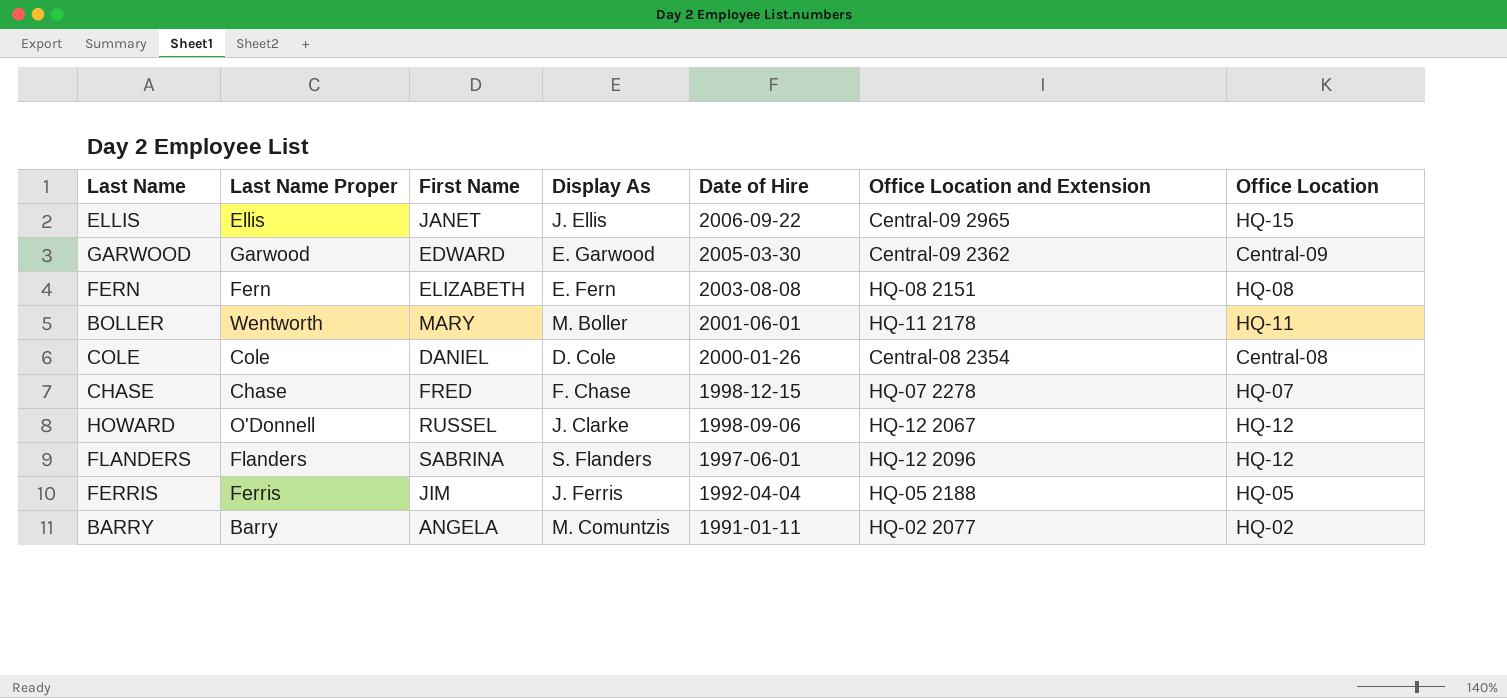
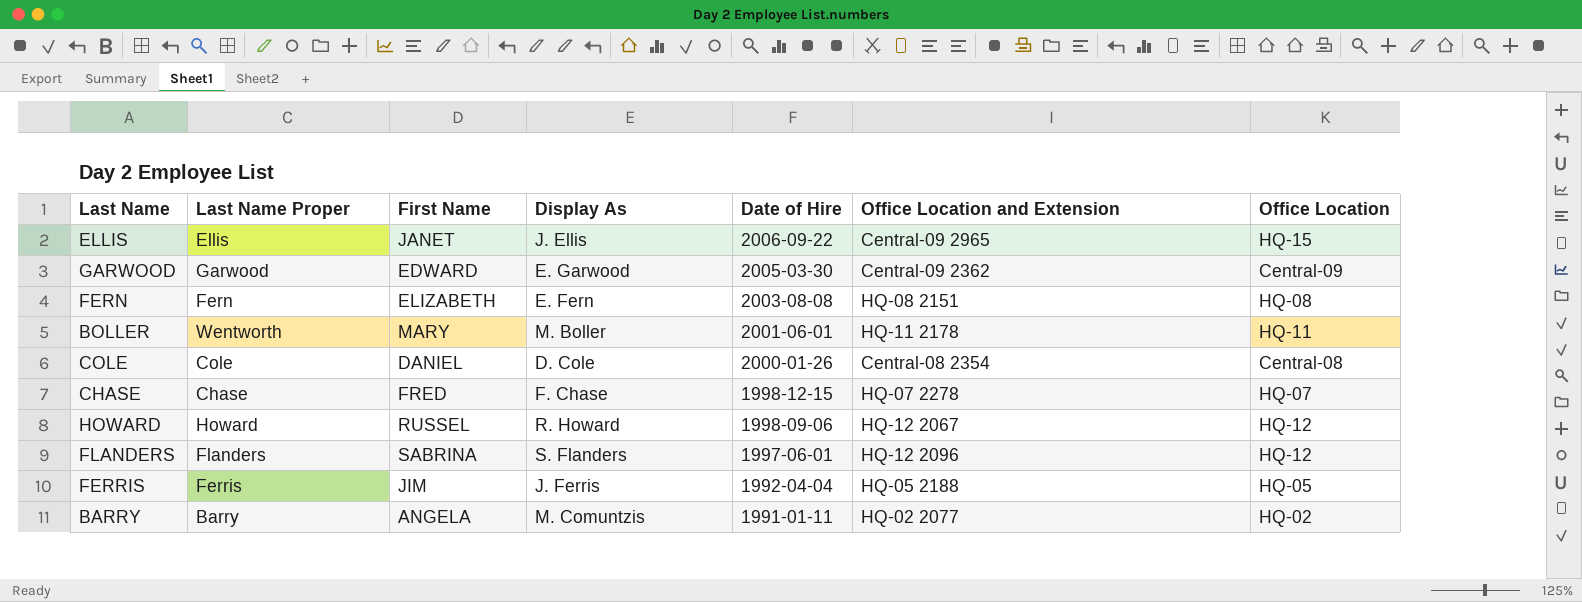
HOWARD | Last Name Proper: O'Donnell -> Howard
HOWARD | Display As: J. Clarke -> R. Howard

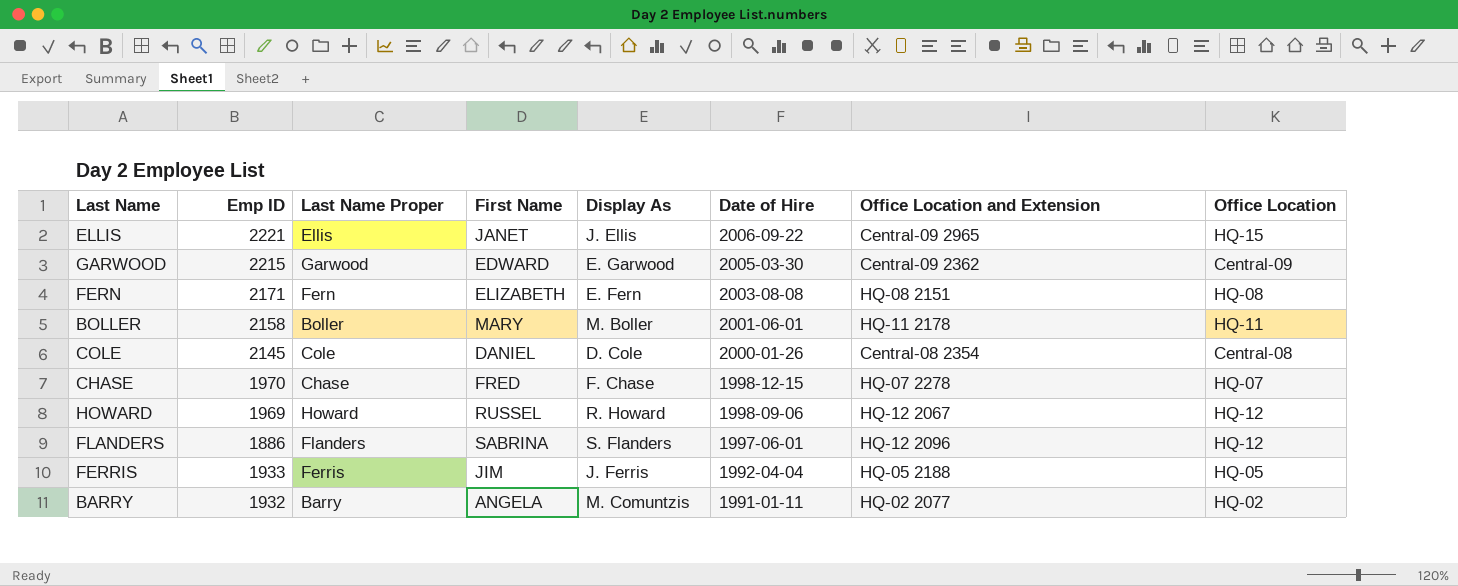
column Emp ID | position: none -> 2
BOLLER | Last Name Proper: Wentworth -> Boller

